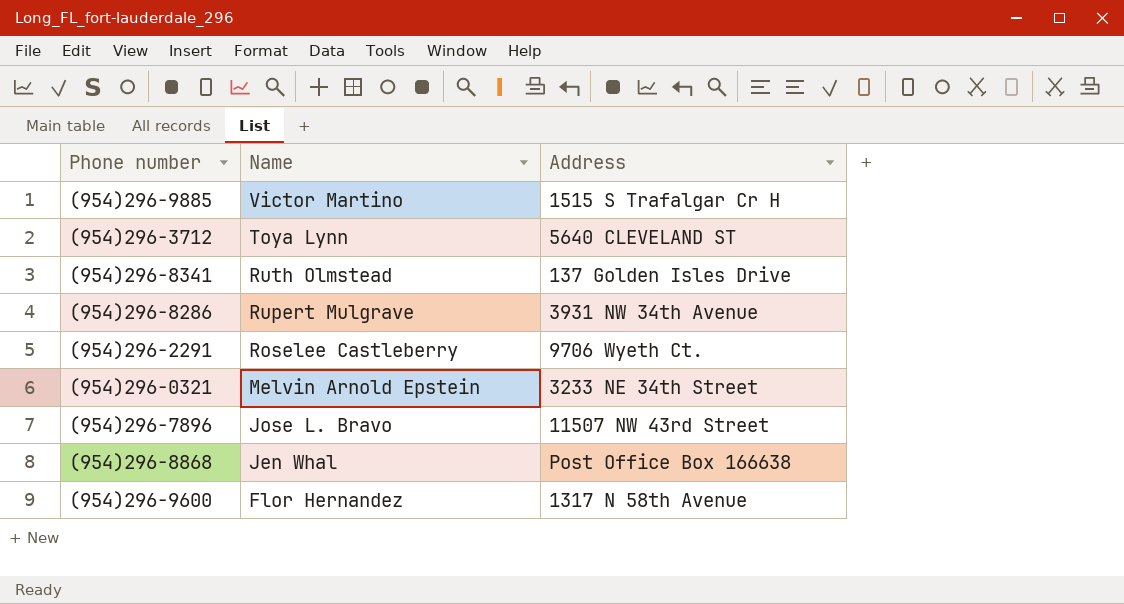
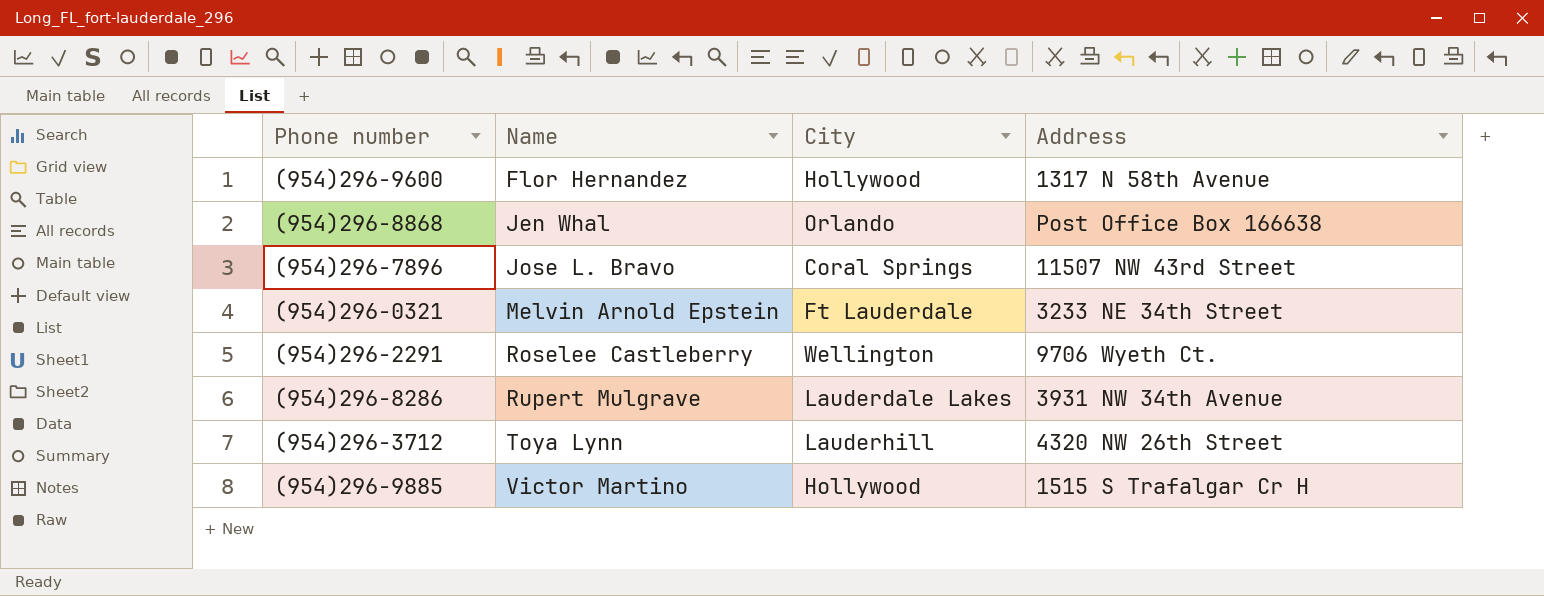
row order: Name descending -> Name ascending
column City | position: none -> 3
row (954)296-8341: Ruth Olmstead | 137 Golden Isles Drive -> none
(954)296-3712 | Address: 5640 CLEVELAND ST -> 4320 NW 26th Street

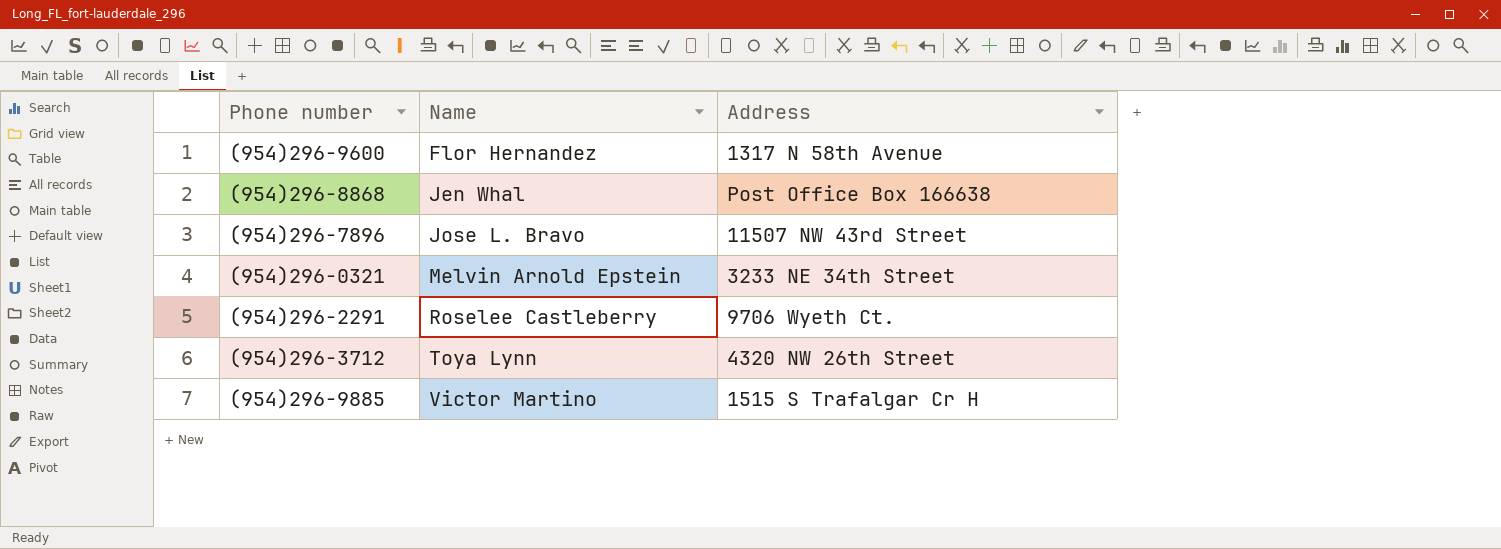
column City | position: 3 -> none
row (954)296-8286: Rupert Mulgrave | Lauderdale Lakes | 3931 NW 34th Avenue -> none

